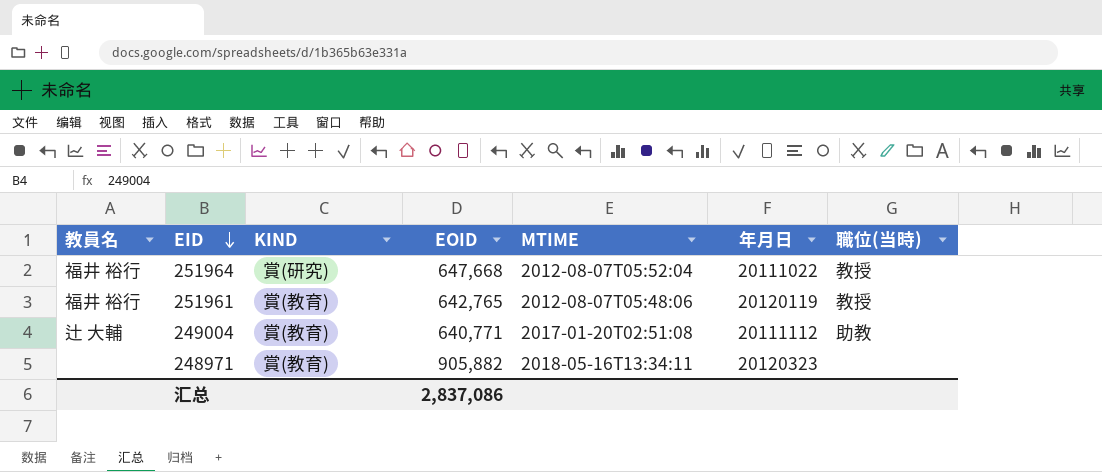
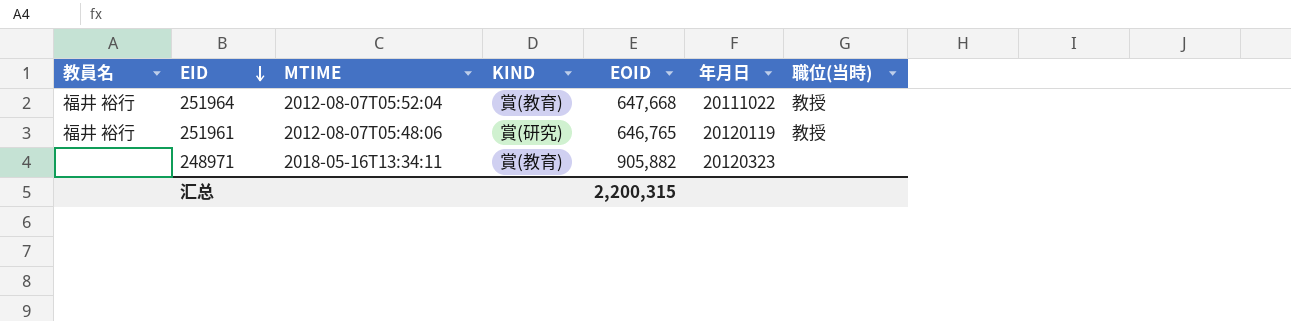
column MTIME | position: 5 -> 3
row 249004: 辻 大輔 | 賞(教育) | 640,771 | 2017-01-20T02:51:08 | 20111112 | 助教 -> none
251964 | KIND: 賞(研究) -> 賞(教育)
251961 | KIND: 賞(教育) -> 賞(研究)
251961 | EOID: 642,765 -> 646,765
汇总 | EOID: 2,837,086 -> 2,200,315

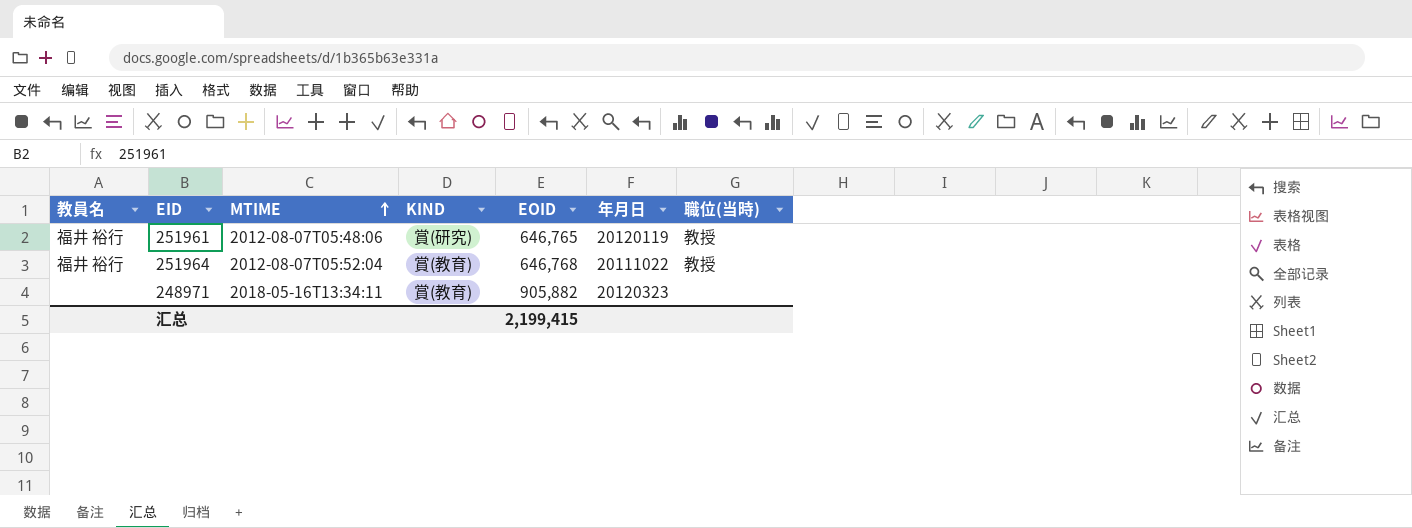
row order: EID descending -> MTIME ascending
251964 | EOID: 647,668 -> 646,768
汇总 | EOID: 2,200,315 -> 2,199,415

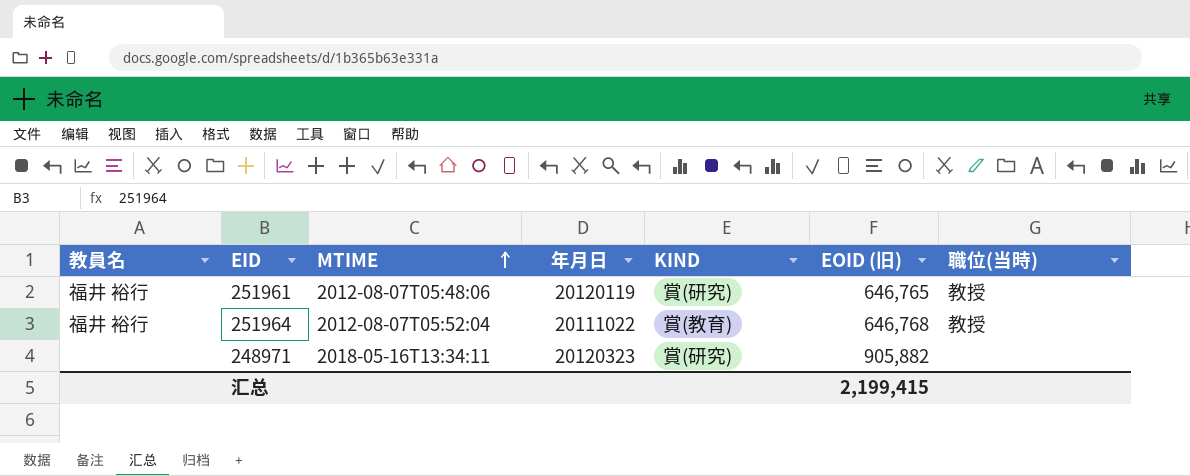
column 年月日 | position: 6 -> 4
column name: EOID -> EOID (旧)
248971 | KIND: 賞(教育) -> 賞(研究)

